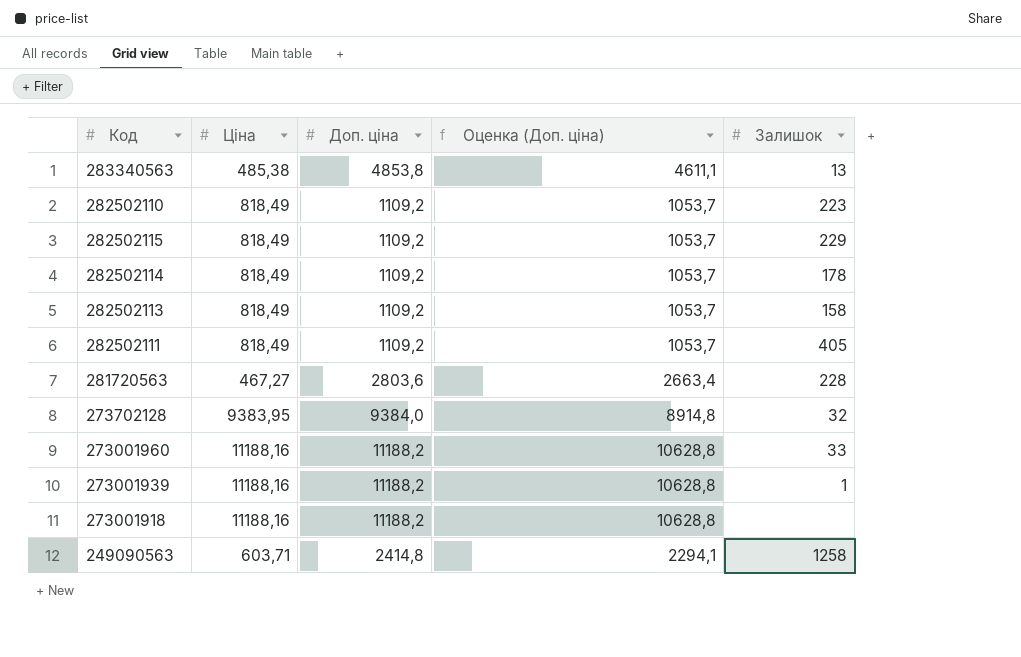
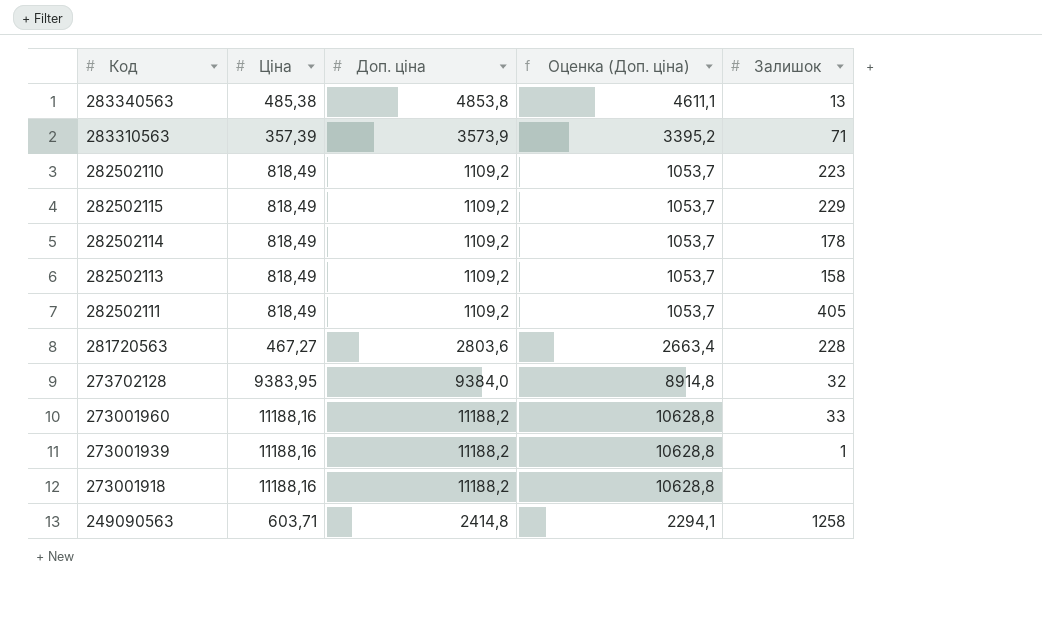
row 283310563: none -> 357,39 | 3573,9 | 3395,2 | 71

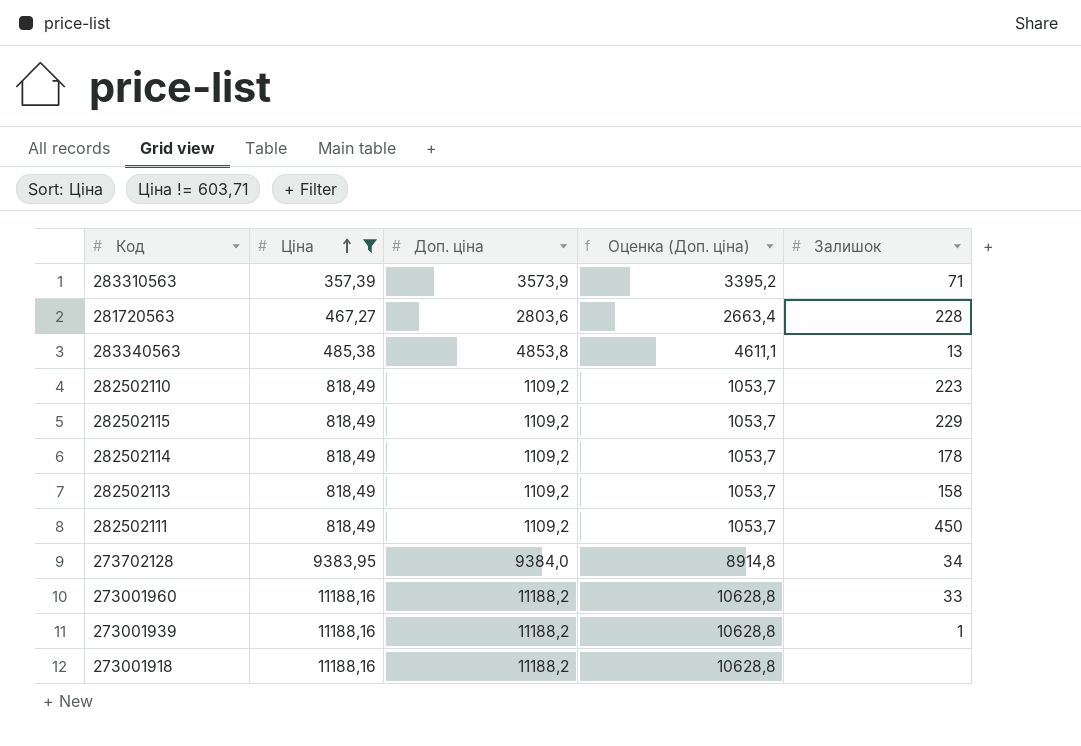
filter: none -> Ціна != 603,71
row order: none -> Ціна ascending
282502111 | Залишок: 405 -> 450
273702128 | Залишок: 32 -> 34

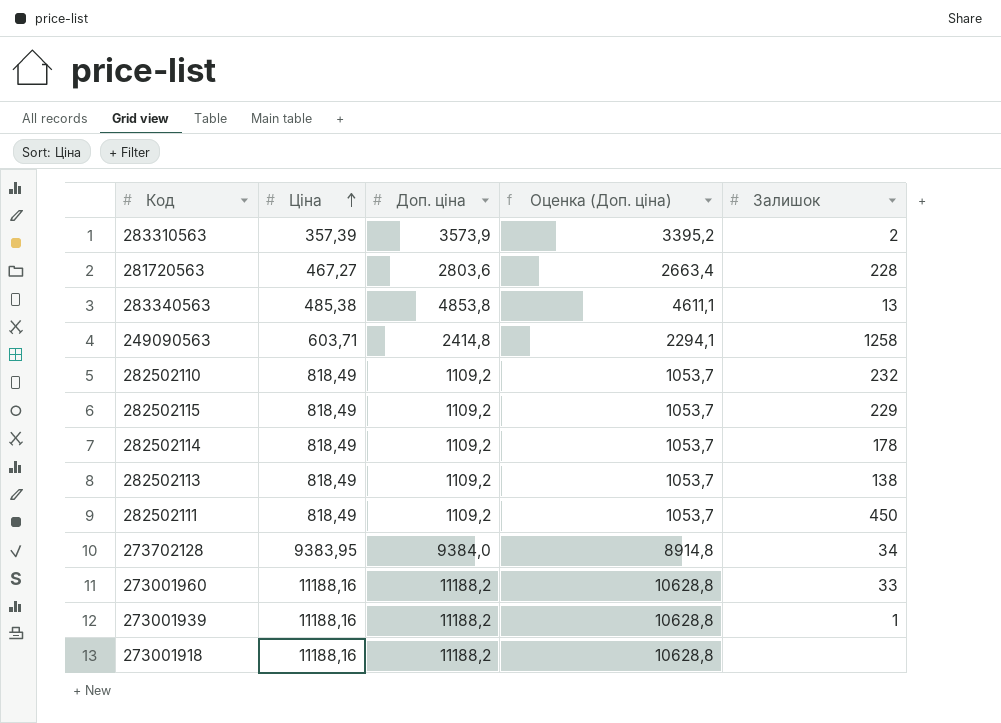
filter: Ціна != 603,71 -> none
283310563 | Залишок: 71 -> 2
282502110 | Залишок: 223 -> 232
282502113 | Залишок: 158 -> 138

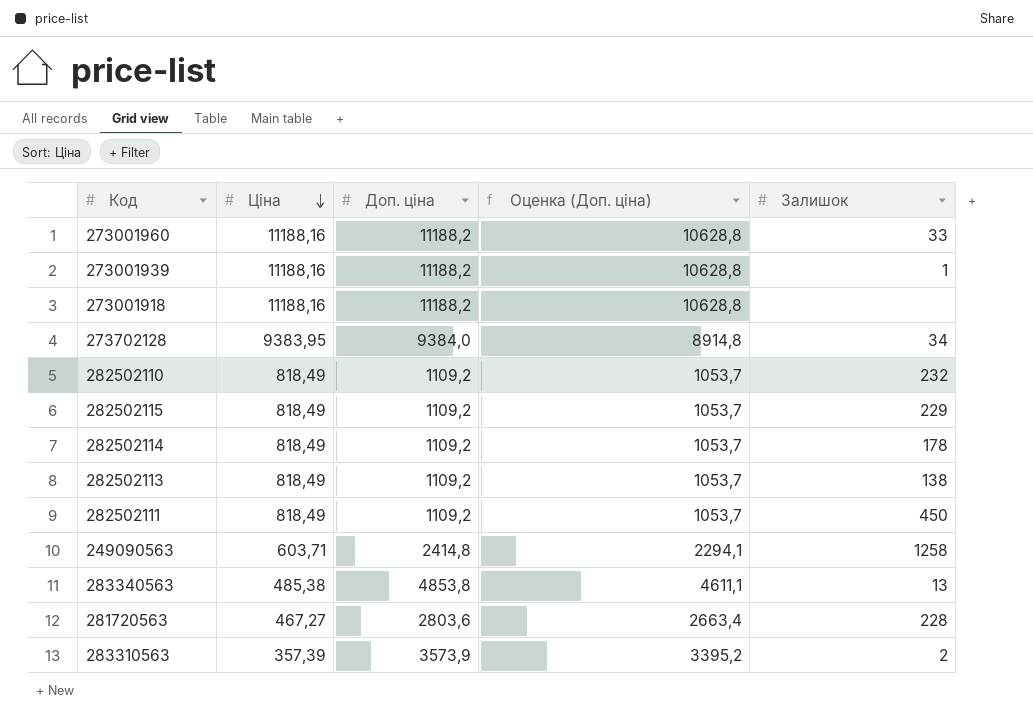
row order: Ціна ascending -> Ціна descending

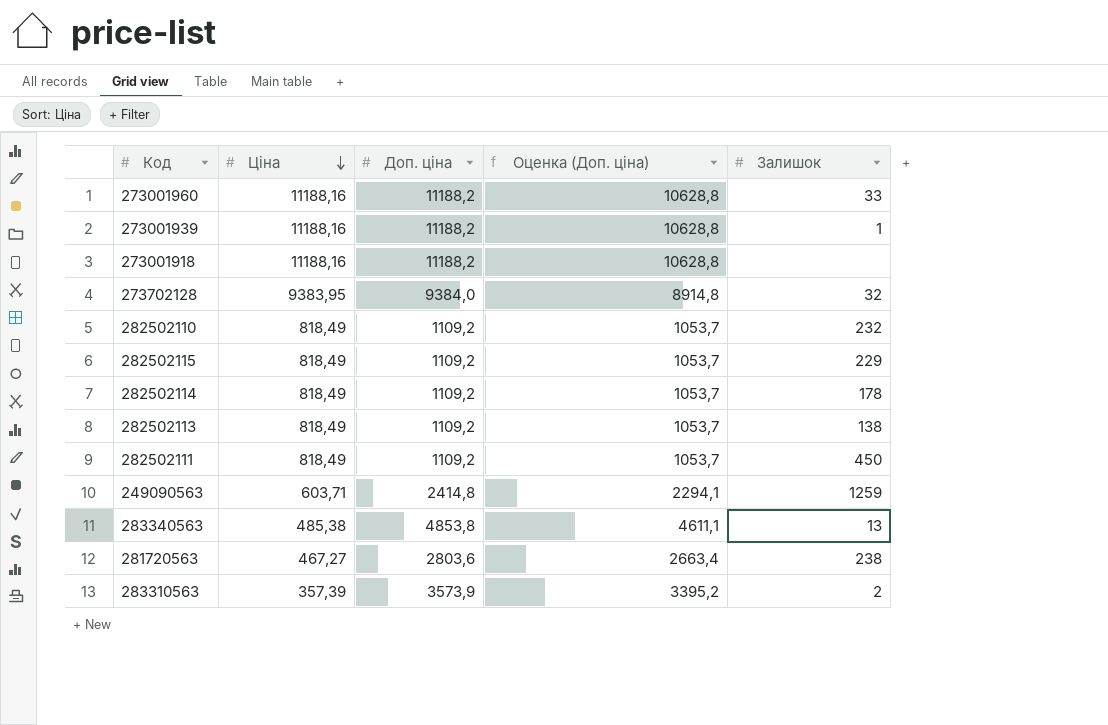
273702128 | Залишок: 34 -> 32
249090563 | Залишок: 1258 -> 1259
281720563 | Залишок: 228 -> 238

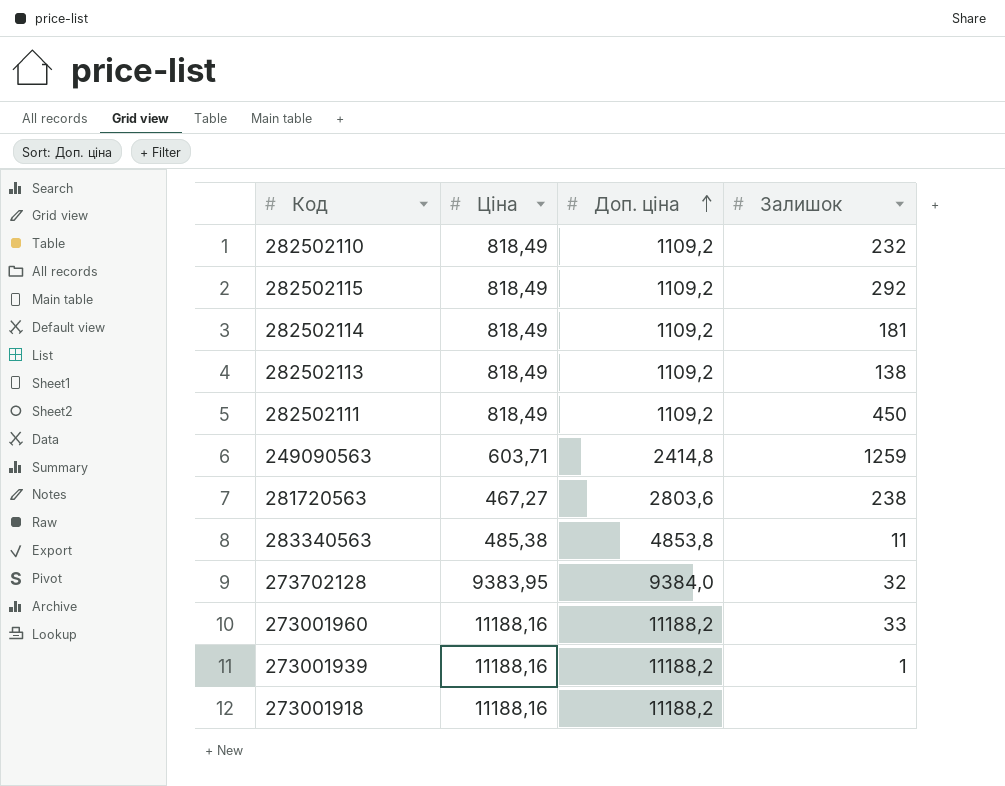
row order: Ціна descending -> Доп. ціна ascending
column Оценка (Доп. ціна) | formula: [Доп. ціна] * 0,95 -> none
row 283310563: 357,39 | 3573,9 | 3395,2 | 2 -> none
282502115 | Залишок: 229 -> 292
282502114 | Залишок: 178 -> 181
283340563 | Залишок: 13 -> 11

